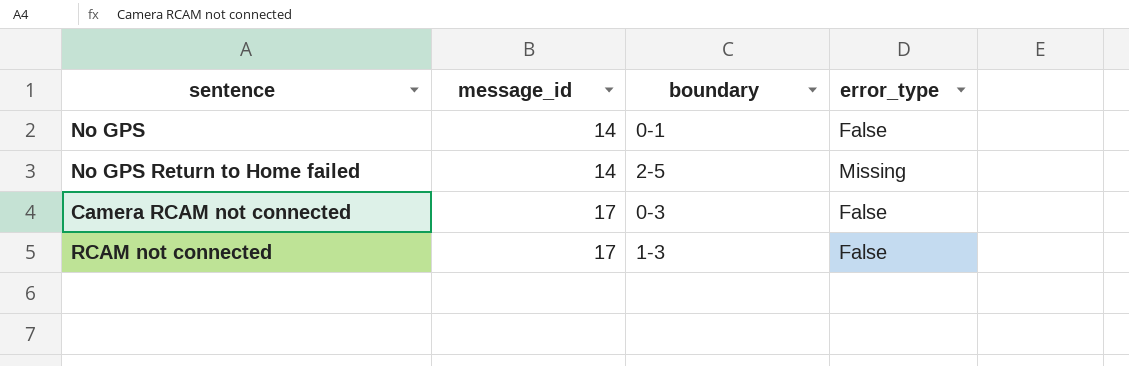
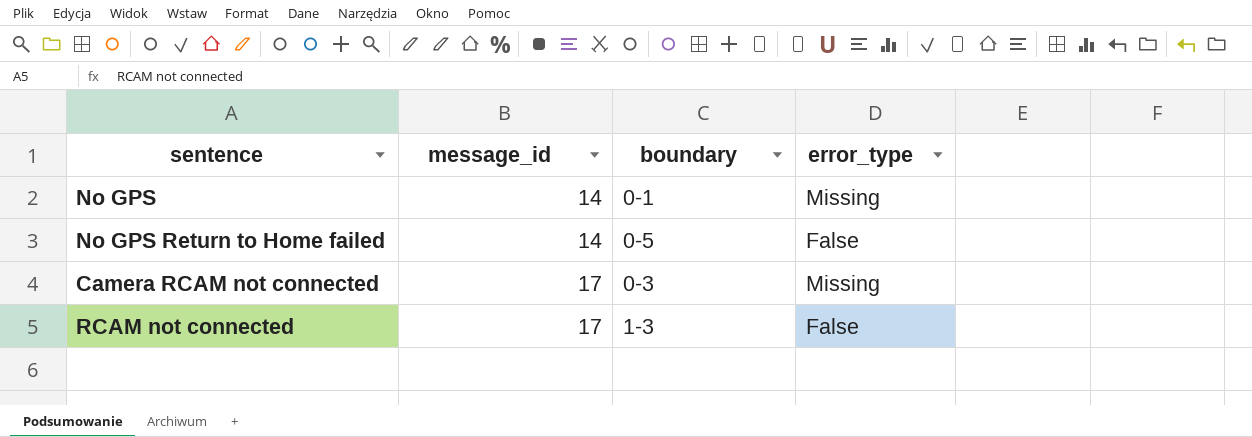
No GPS | error_type: False -> Missing
No GPS Return to Home failed | boundary: 2-5 -> 0-5
No GPS Return to Home failed | error_type: Missing -> False
Camera RCAM not connected | error_type: False -> Missing

